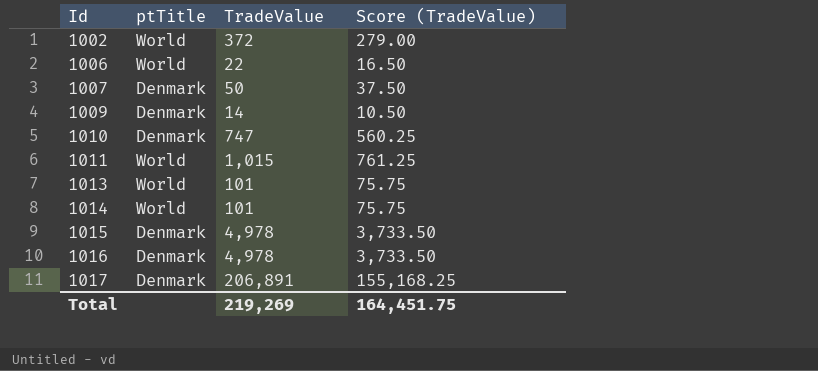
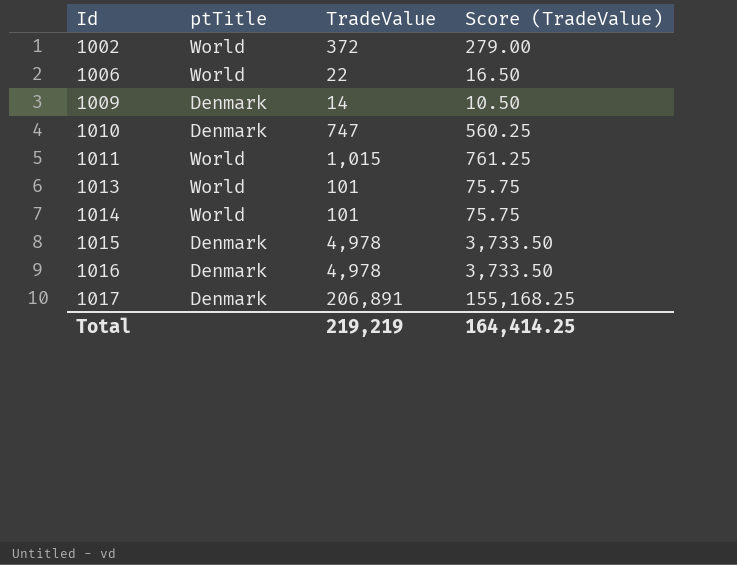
row 1007: Denmark | 50 | 37.50 -> none
Total | TradeValue: 219,269 -> 219,219
Total | Score (TradeValue): 164,451.75 -> 164,414.25

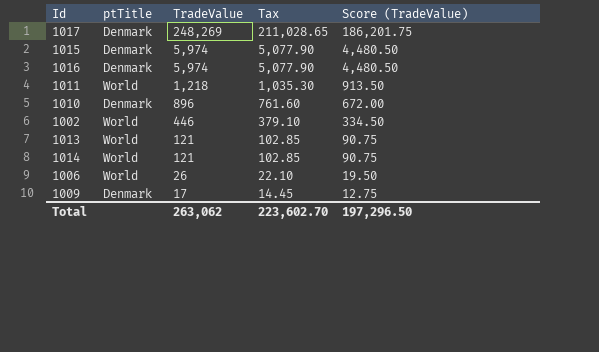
row order: Id ascending -> TradeValue descending
column Tax | formula: none -> [TradeValue] * 0.85
1017 | TradeValue: 206,891 -> 248,269
1017 | Score (TradeValue): 155,168.25 -> 186,201.75
1015 | TradeValue: 4,978 -> 5,974
1015 | Score (TradeValue): 3,733.50 -> 4,480.50
1016 | TradeValue: 4,978 -> 5,974
1016 | Score (TradeValue): 3,733.50 -> 4,480.50
1011 | TradeValue: 1,015 -> 1,218
1011 | Score (TradeValue): 761.25 -> 913.50
1010 | TradeValue: 747 -> 896
1010 | Score (TradeValue): 560.25 -> 672.00
1002 | TradeValue: 372 -> 446
1002 | Score (TradeValue): 279.00 -> 334.50
1013 | TradeValue: 101 -> 121
1013 | Score (TradeValue): 75.75 -> 90.75
1014 | TradeValue: 101 -> 121
1014 | Score (TradeValue): 75.75 -> 90.75
1006 | TradeValue: 22 -> 26
1006 | Score (TradeValue): 16.50 -> 19.50
1009 | TradeValue: 14 -> 17
1009 | Score (TradeValue): 10.50 -> 12.75
Total | TradeValue: 219,219 -> 263,062
Total | Score (TradeValue): 164,414.25 -> 197,296.50

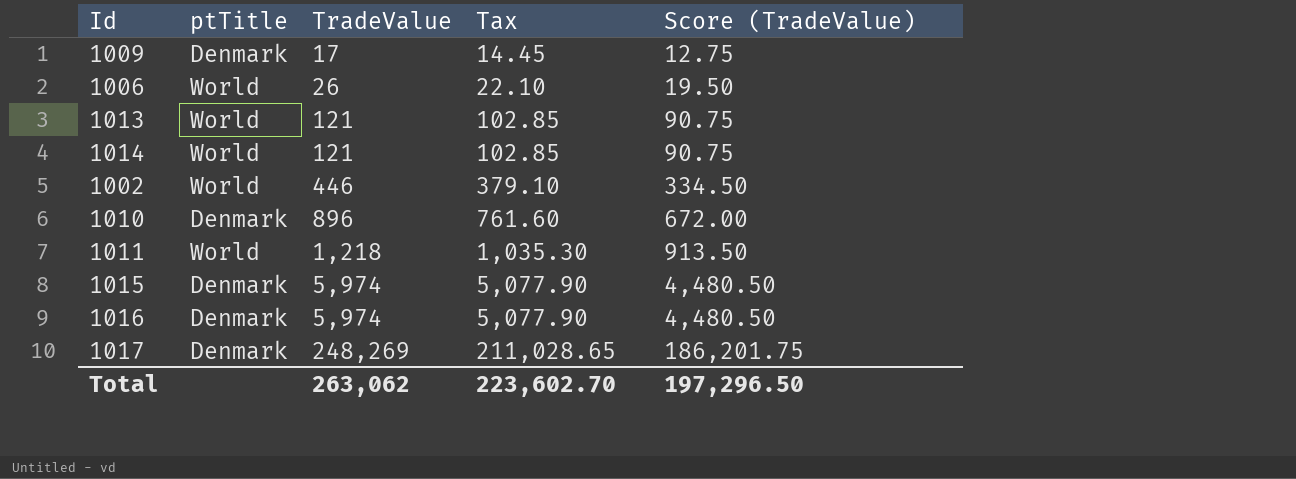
row order: TradeValue descending -> TradeValue ascending

